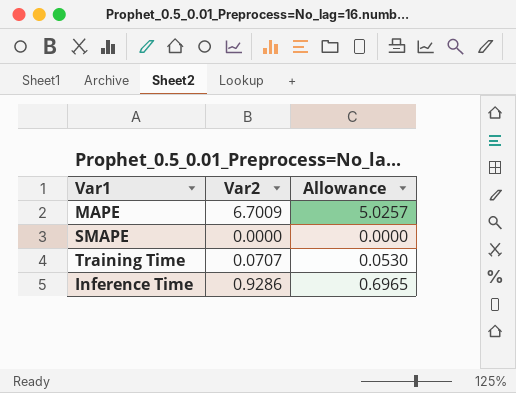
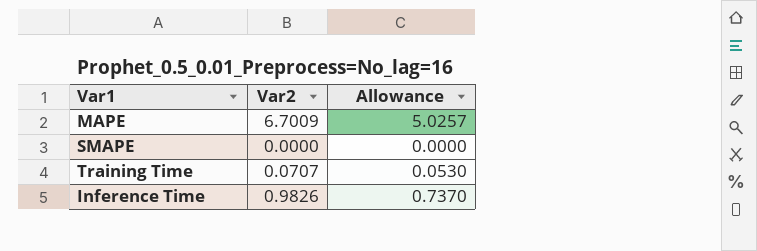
Inference Time | Var2: 0.9286 -> 0.9826
Inference Time | Allowance: 0.6965 -> 0.7370

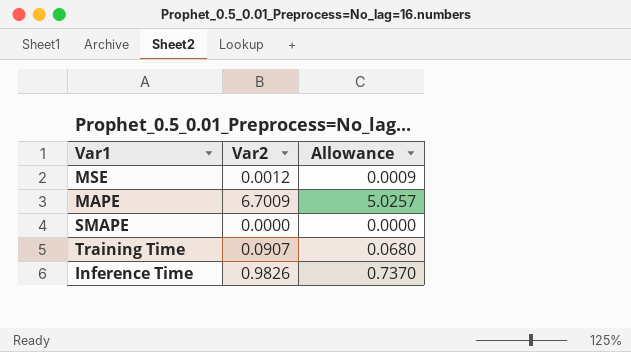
row MSE: none -> 0.0012 | 0.0009
Training Time | Var2: 0.0707 -> 0.0907
Training Time | Allowance: 0.0530 -> 0.0680

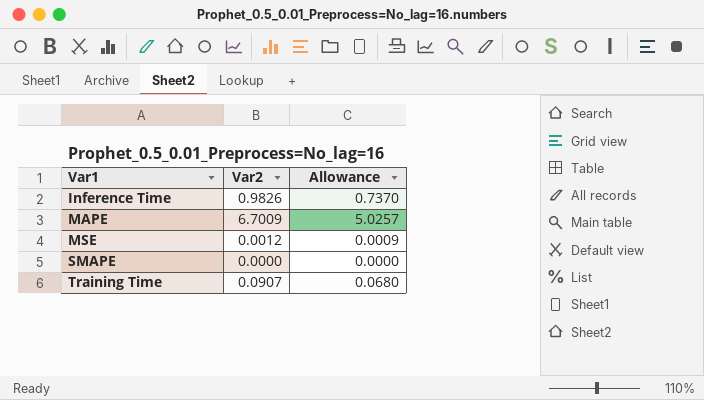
row order: none -> Var1 ascending

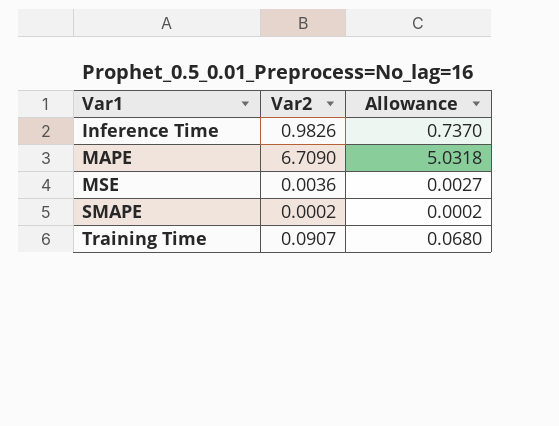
MAPE | Var2: 6.7009 -> 6.7090
MAPE | Allowance: 5.0257 -> 5.0318
MSE | Var2: 0.0012 -> 0.0036
MSE | Allowance: 0.0009 -> 0.0027
SMAPE | Var2: 0.0000 -> 0.0002
SMAPE | Allowance: 0.0000 -> 0.0002

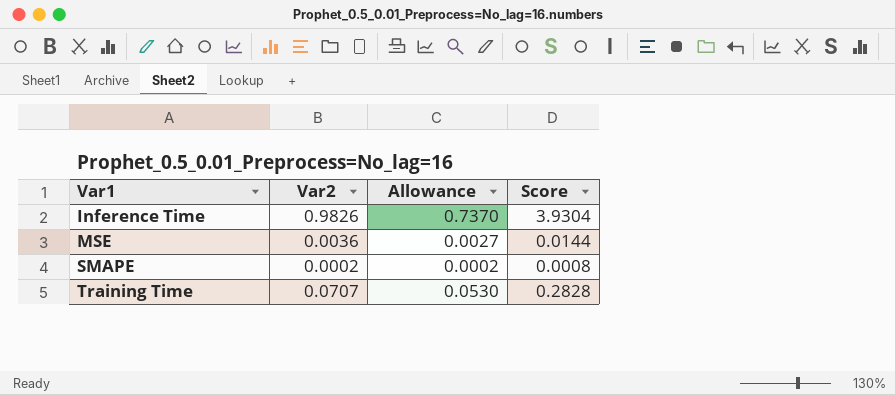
column Score | formula: none -> [Var2] * 4
row MAPE: 6.7090 | 5.0318 -> none
Training Time | Var2: 0.0907 -> 0.0707
Training Time | Allowance: 0.0680 -> 0.0530

